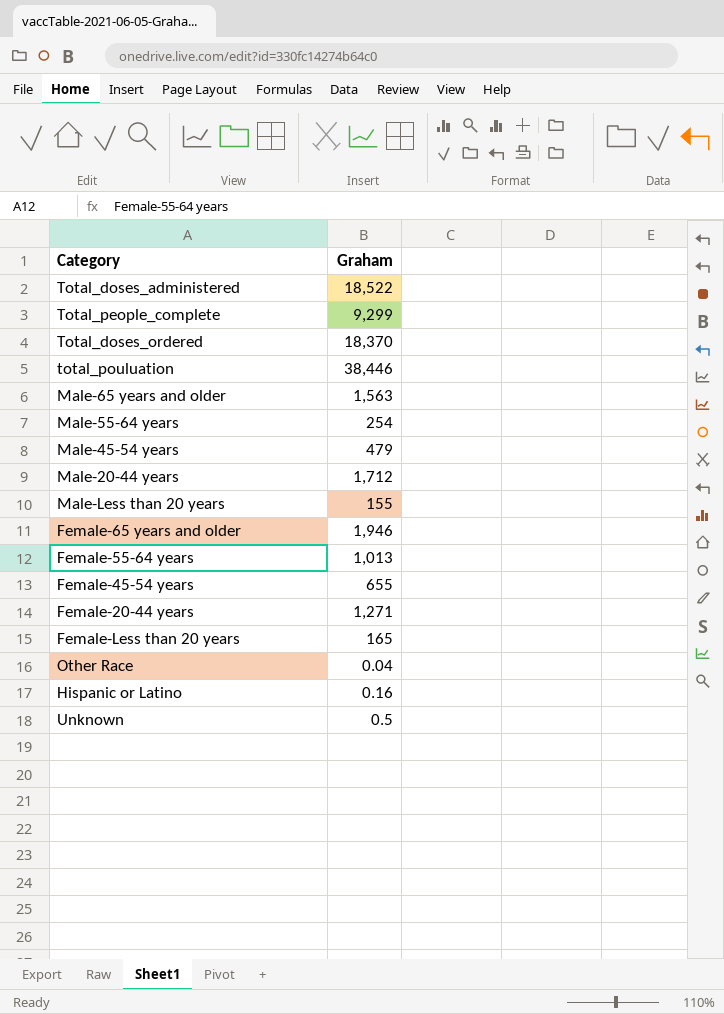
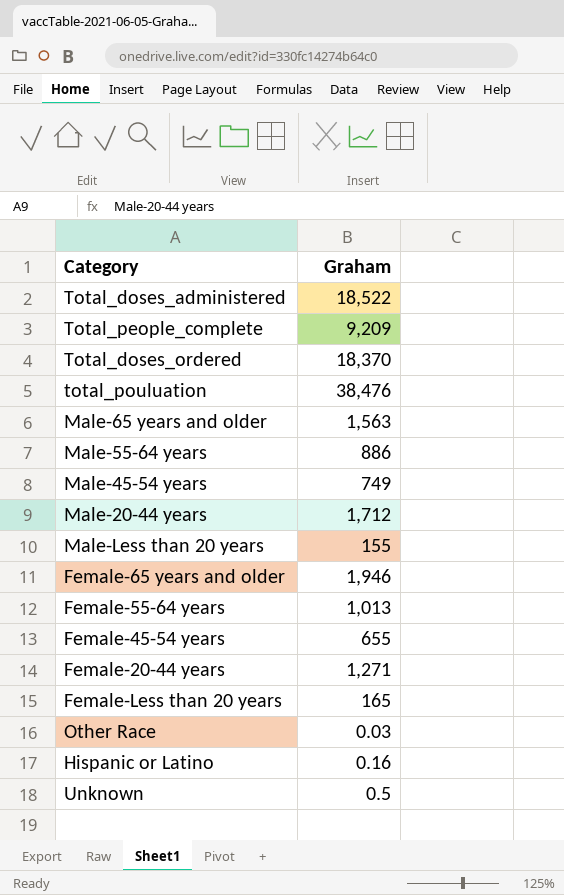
Total_people_complete | Graham: 9,299 -> 9,209
total_pouluation | Graham: 38,446 -> 38,476
Male-55-64 years | Graham: 254 -> 886
Male-45-54 years | Graham: 479 -> 749
Other Race | Graham: 0.04 -> 0.03

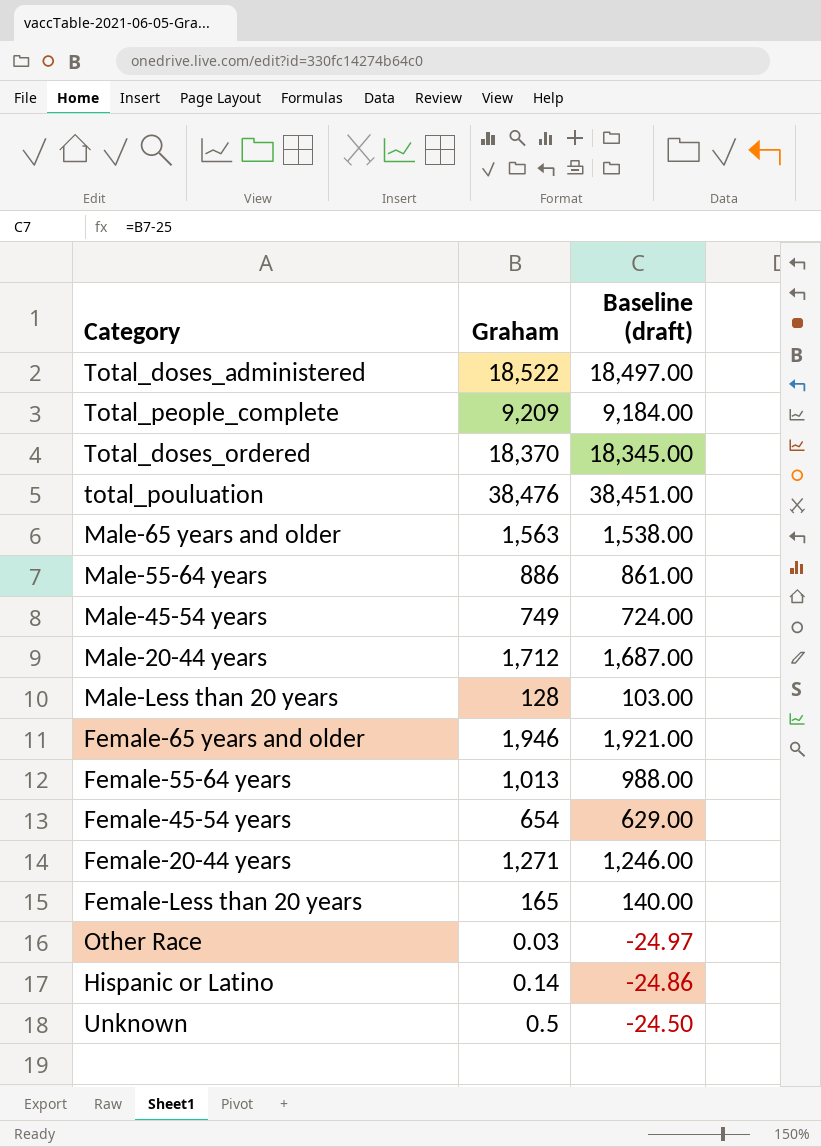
column Baseline (draft) | formula: none -> [Graham] - 25
Male-Less than 20 years | Graham: 155 -> 128
Female-45-54 years | Graham: 655 -> 654
Hispanic or Latino | Graham: 0.16 -> 0.14

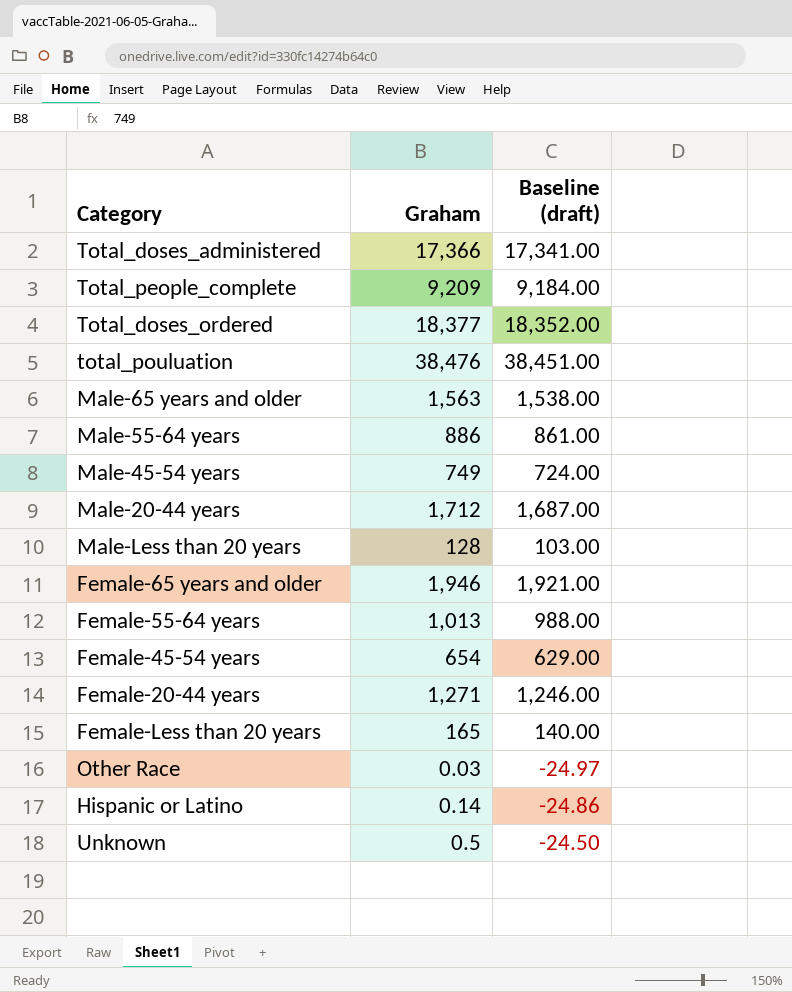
Total_doses_administered | Graham: 18,522 -> 17,366
Total_doses_administered | Baseline (draft): 18,497.00 -> 17,341.00
Total_doses_ordered | Graham: 18,370 -> 18,377
Total_doses_ordered | Baseline (draft): 18,345.00 -> 18,352.00

